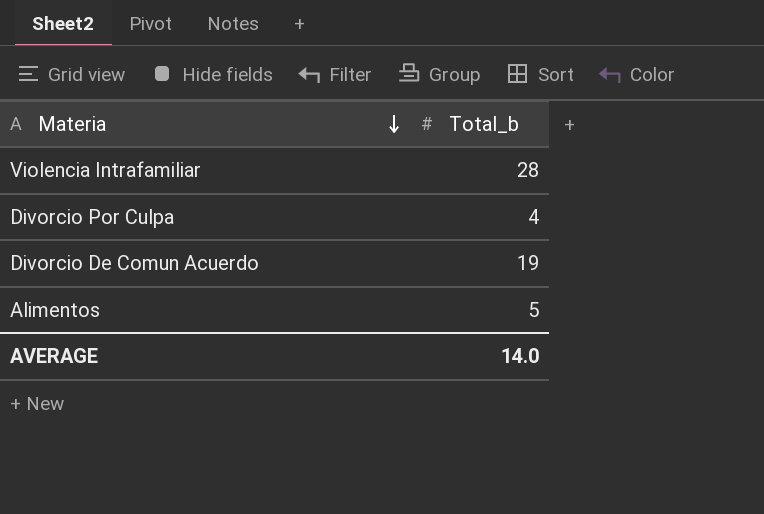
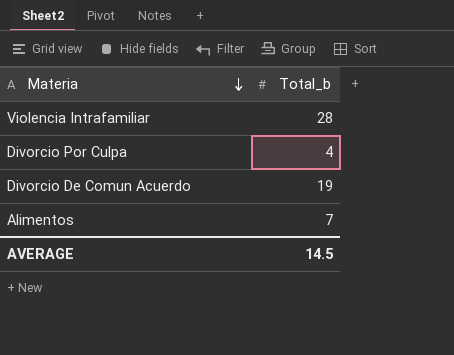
Alimentos | Total_b: 5 -> 7
AVERAGE | Total_b: 14.0 -> 14.5

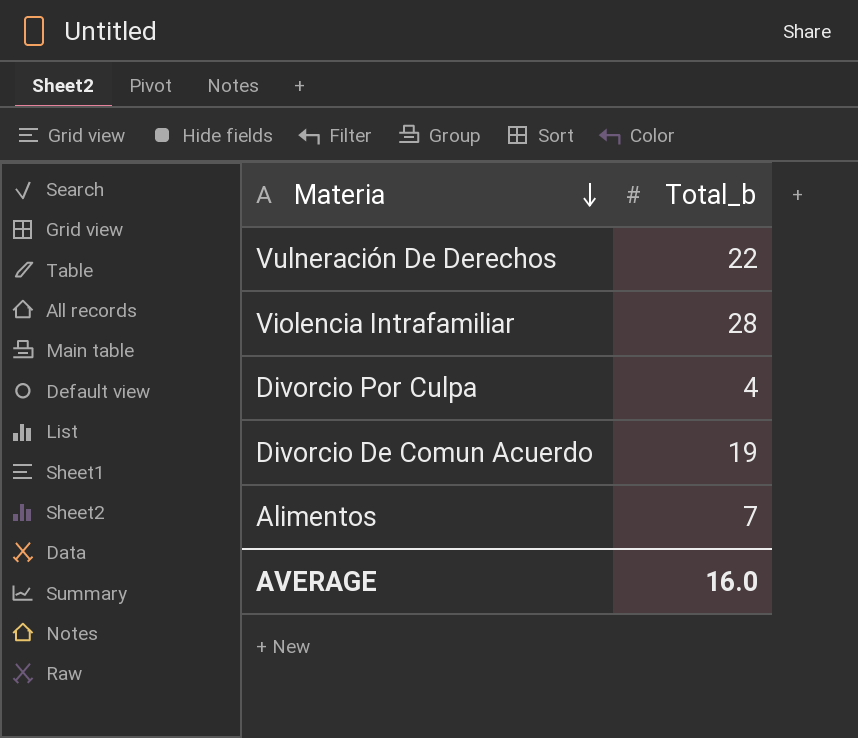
row Vulneración De Derechos: none -> 22
AVERAGE | Total_b: 14.5 -> 16.0

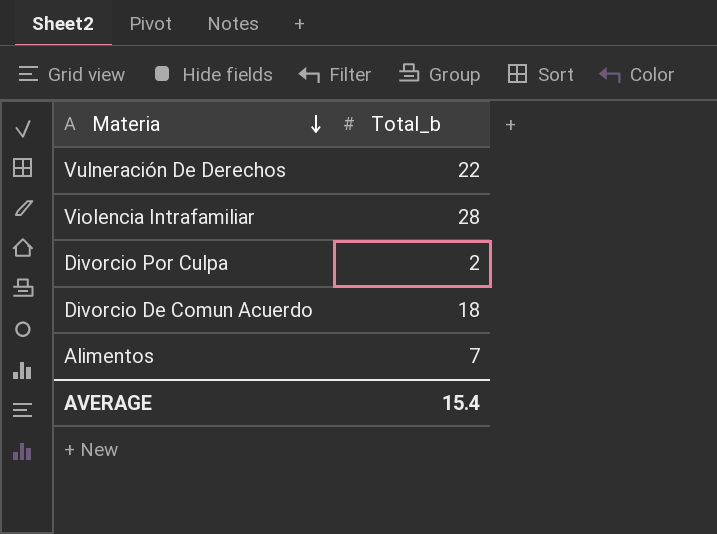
Divorcio Por Culpa | Total_b: 4 -> 2
Divorcio De Comun Acuerdo | Total_b: 19 -> 18
AVERAGE | Total_b: 16.0 -> 15.4

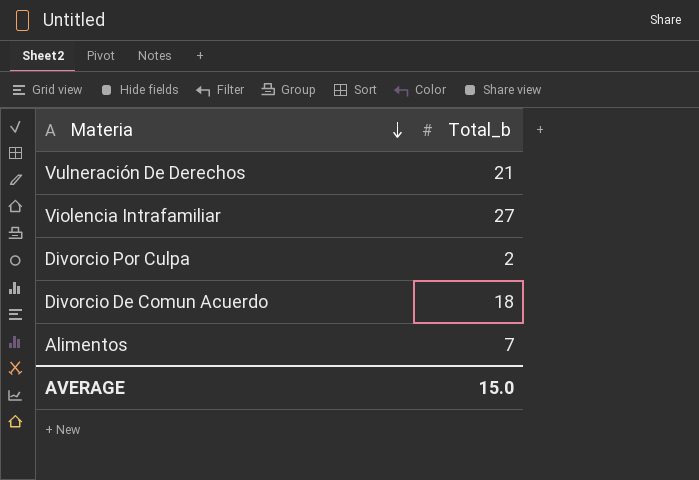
Vulneración De Derechos | Total_b: 22 -> 21
Violencia Intrafamiliar | Total_b: 28 -> 27
AVERAGE | Total_b: 15.4 -> 15.0

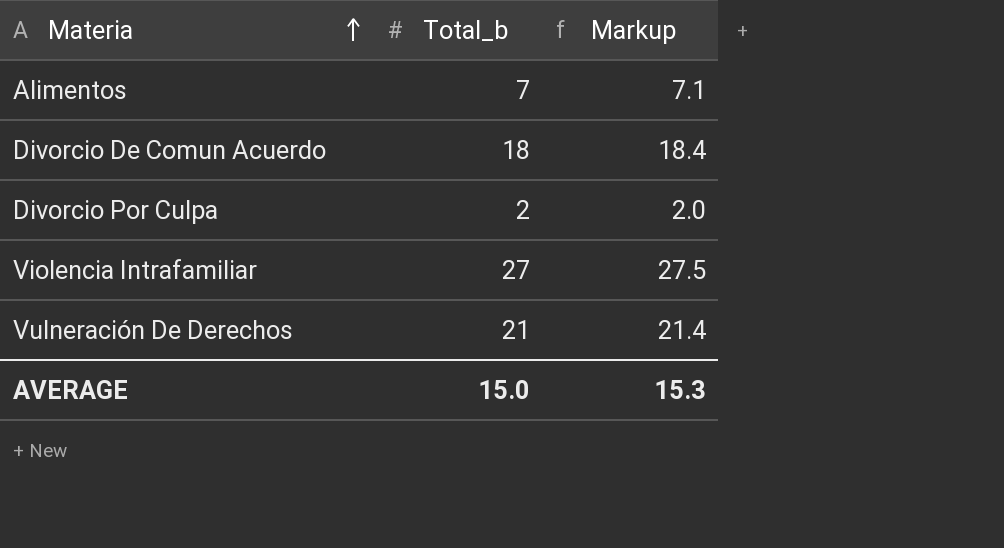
row order: Materia descending -> Materia ascending
column Markup | formula: none -> [Total_b] * 1.02

